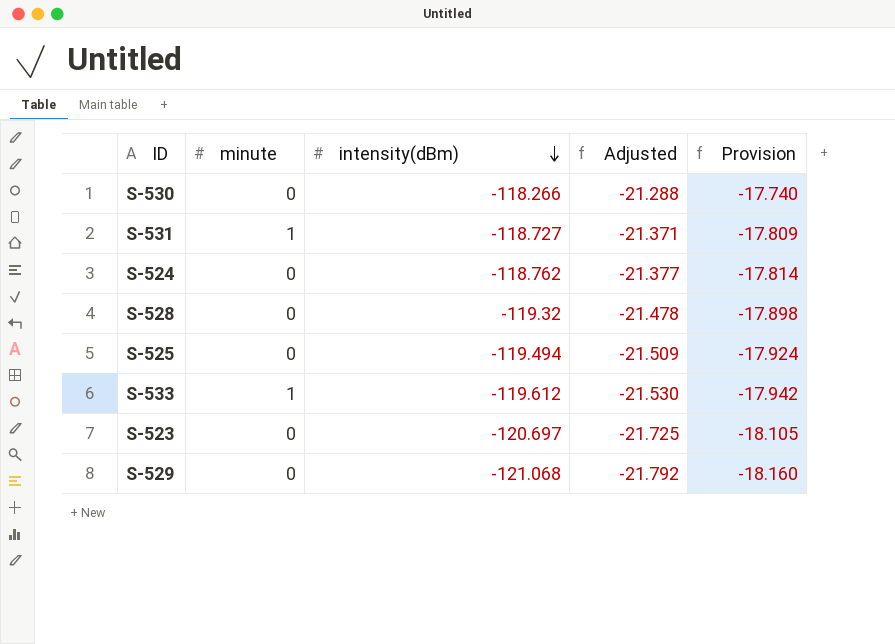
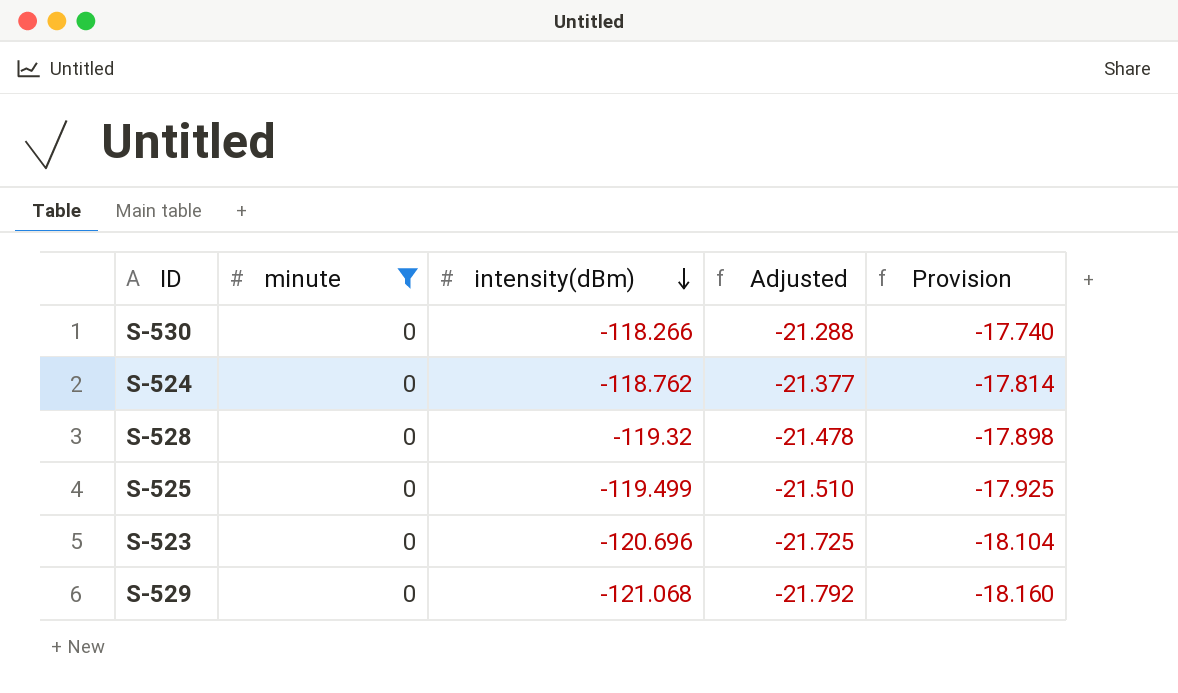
filter: none -> minute = 0
S-525 | intensity(dBm): -119.494 -> -119.499
S-525 | Adjusted: -21.509 -> -21.510
S-525 | Provision: -17.924 -> -17.925
S-523 | intensity(dBm): -120.697 -> -120.696
S-523 | Provision: -18.105 -> -18.104

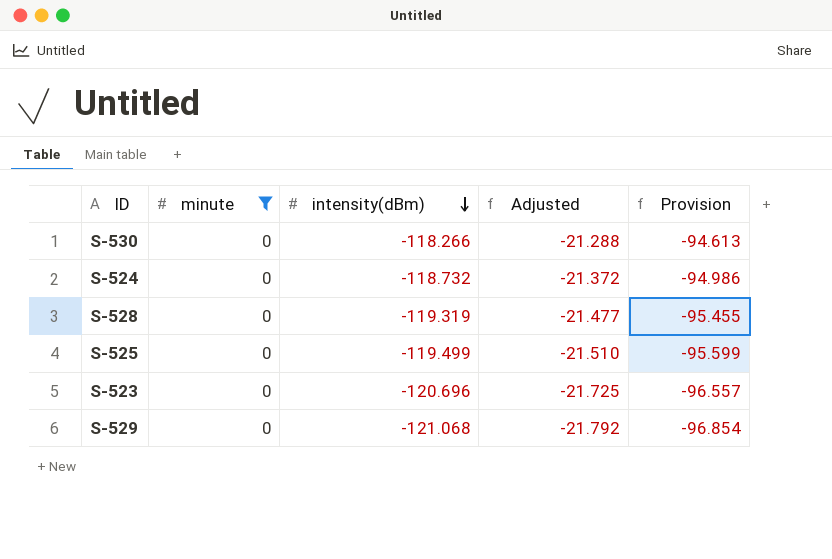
column Provision | formula: [intensity(dBm)] * 0.15 -> [intensity(dBm)] * 0.8
S-524 | intensity(dBm): -118.762 -> -118.732
S-524 | Adjusted: -21.377 -> -21.372
S-528 | intensity(dBm): -119.32 -> -119.319
S-528 | Adjusted: -21.478 -> -21.477

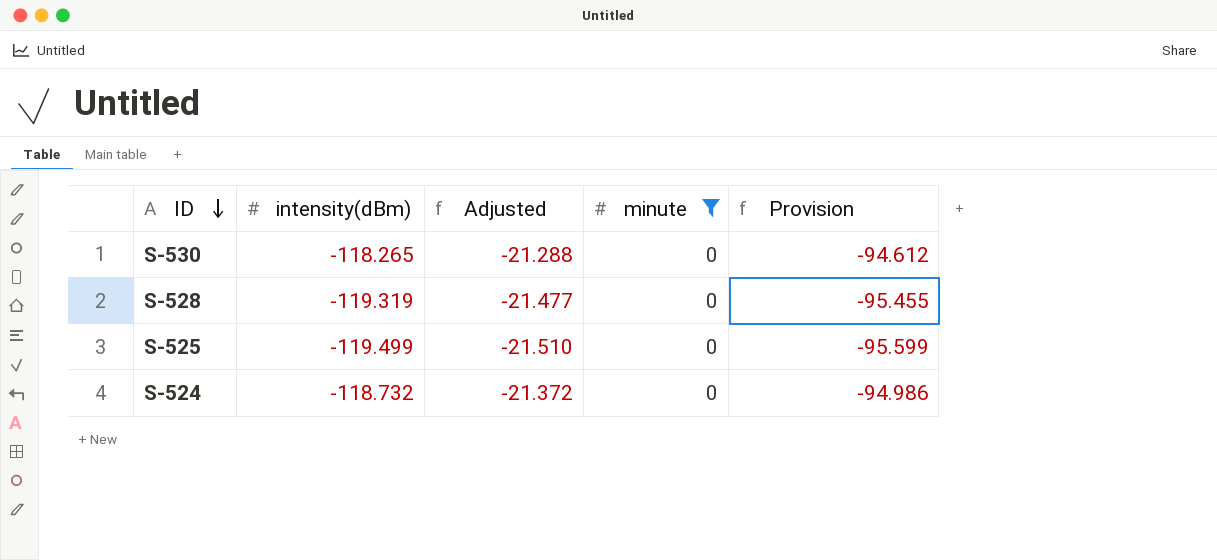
row order: intensity(dBm) descending -> ID descending
column minute | position: 2 -> 4
row S-523: 0 | -120.696 | -21.725 | -96.557 -> none
row S-529: 0 | -121.068 | -21.792 | -96.854 -> none
S-530 | intensity(dBm): -118.266 -> -118.265
S-530 | Provision: -94.613 -> -94.612

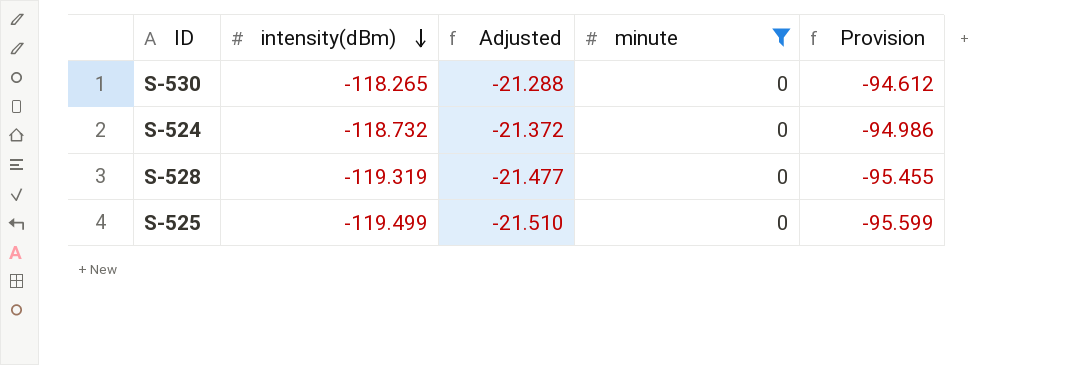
row order: ID descending -> intensity(dBm) descending

